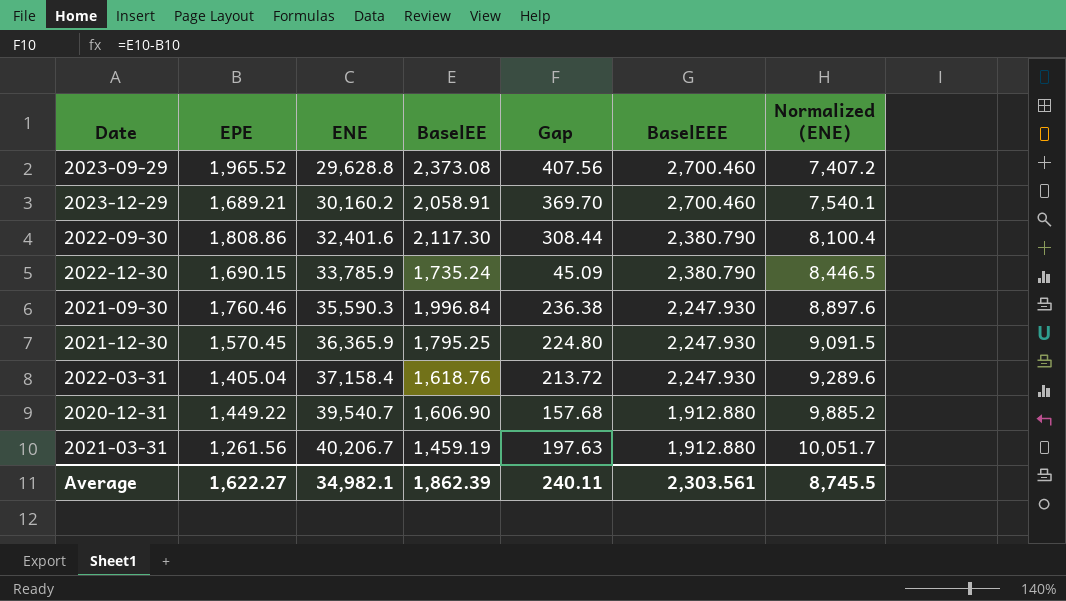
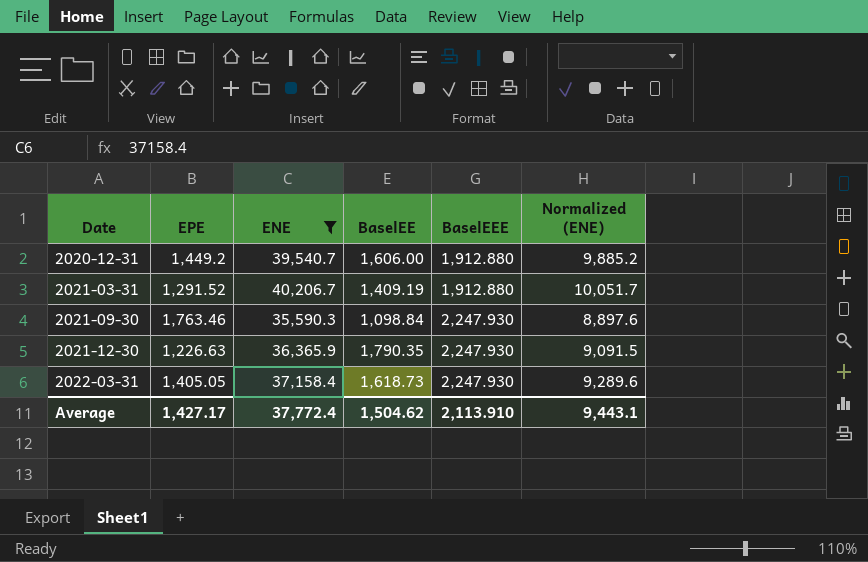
filter: none -> ENE >= 35,590.3
row order: ENE ascending -> Date ascending
column Gap | formula: [BaselEE] - [EPE] -> none
2020-12-31 | EPE: 1,449.22 -> 1,449.2
2020-12-31 | BaselEE: 1,606.90 -> 1,606.00
2021-03-31 | EPE: 1,261.56 -> 1,291.52
2021-03-31 | BaselEE: 1,459.19 -> 1,409.19
2021-09-30 | EPE: 1,760.46 -> 1,763.46
2021-09-30 | BaselEE: 1,996.84 -> 1,098.84
2021-12-30 | EPE: 1,570.45 -> 1,226.63
2021-12-30 | BaselEE: 1,795.25 -> 1,790.35
2022-03-31 | EPE: 1,405.04 -> 1,405.05
2022-03-31 | BaselEE: 1,618.76 -> 1,618.73
Average | EPE: 1,622.27 -> 1,427.17
Average | ENE: 34,982.1 -> 37,772.4
Average | BaselEE: 1,862.39 -> 1,504.62
Average | BaselEEE: 2,303.561 -> 2,113.910
Average | Normalized (ENE): 8,745.5 -> 9,443.1

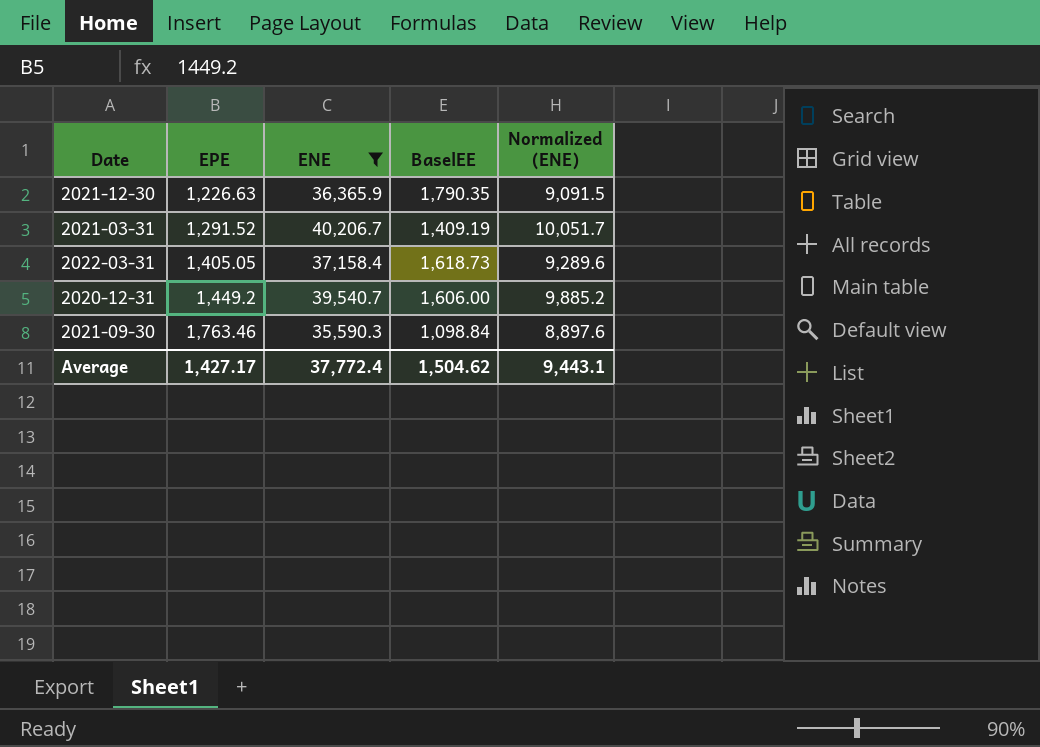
row order: Date ascending -> EPE ascending
column BaselEEE | position: 5 -> none

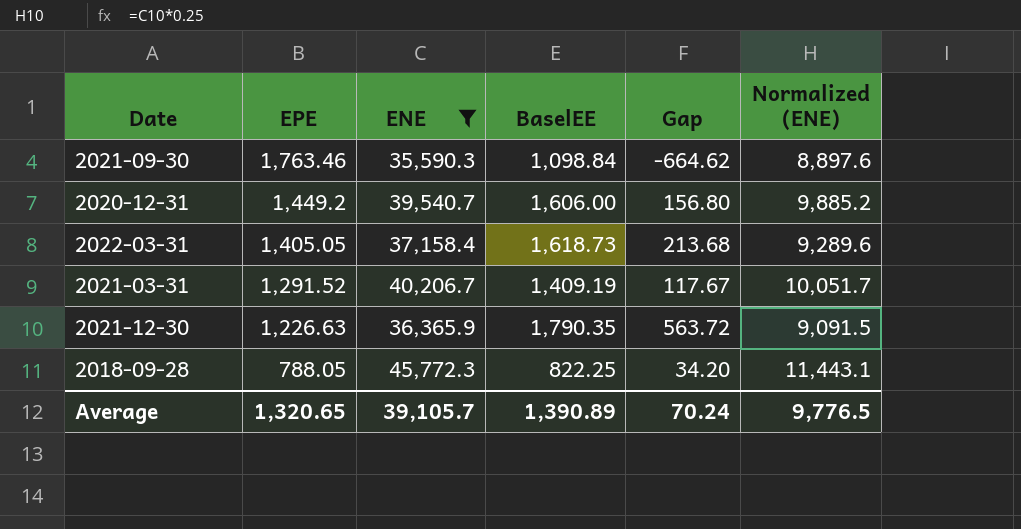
row order: EPE ascending -> EPE descending
column Gap | formula: none -> [BaselEE] - [EPE]
row 2018-09-28: none -> 788.05 | 45,772.3 | 822.25 | 34.20 | 11,443.1
Average | EPE: 1,427.17 -> 1,320.65
Average | ENE: 37,772.4 -> 39,105.7
Average | BaselEE: 1,504.62 -> 1,390.89
Average | Normalized (ENE): 9,443.1 -> 9,776.5

